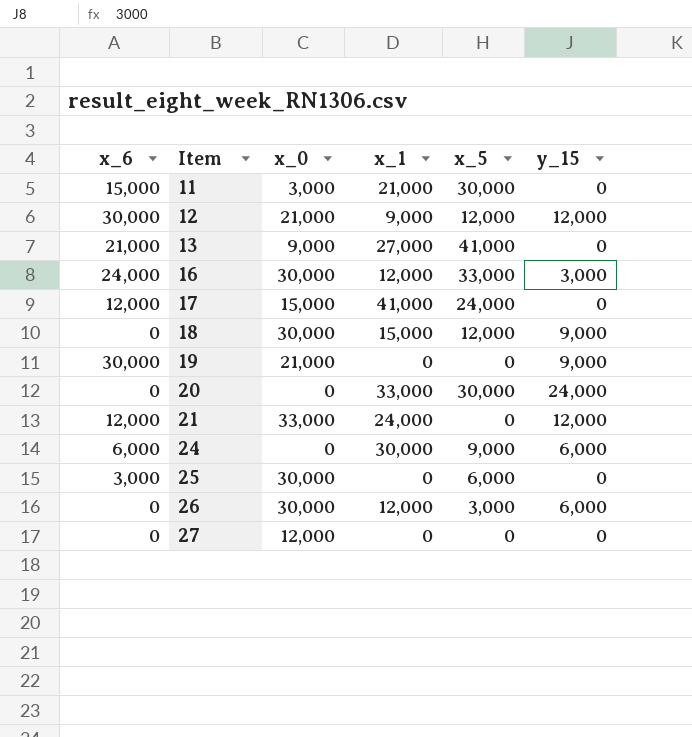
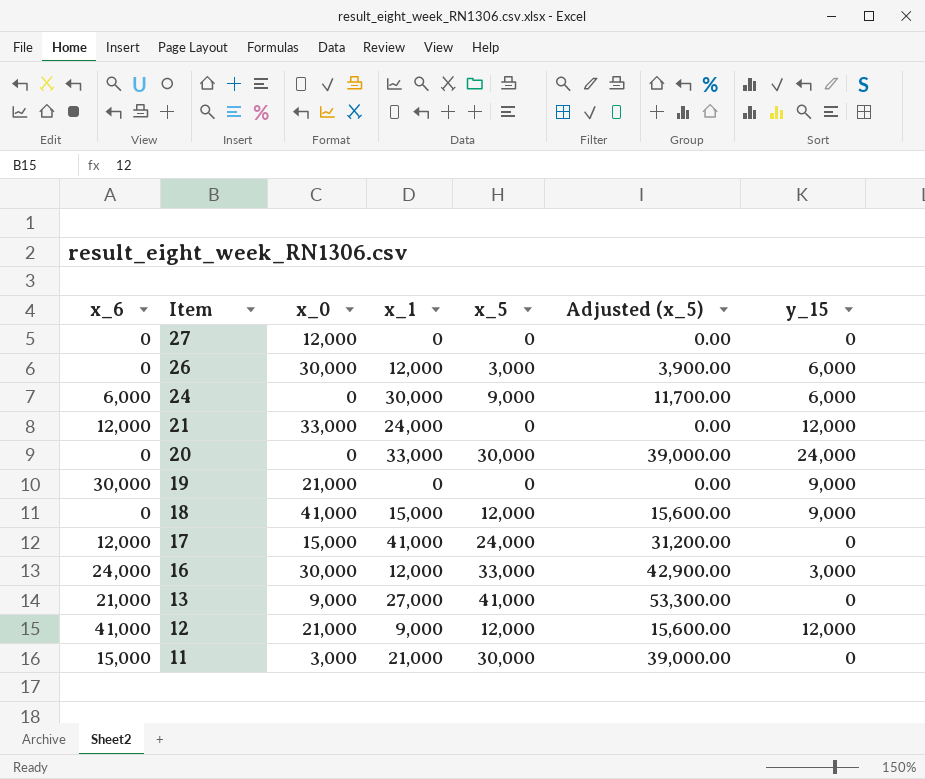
row order: Item ascending -> Item descending
column Adjusted (x_5) | formula: none -> [x_5] * 1.3
row 25: 3,000 | 30,000 | 0 | 6,000 | 0 -> none
18 | x_0: 30,000 -> 41,000
12 | x_6: 30,000 -> 41,000

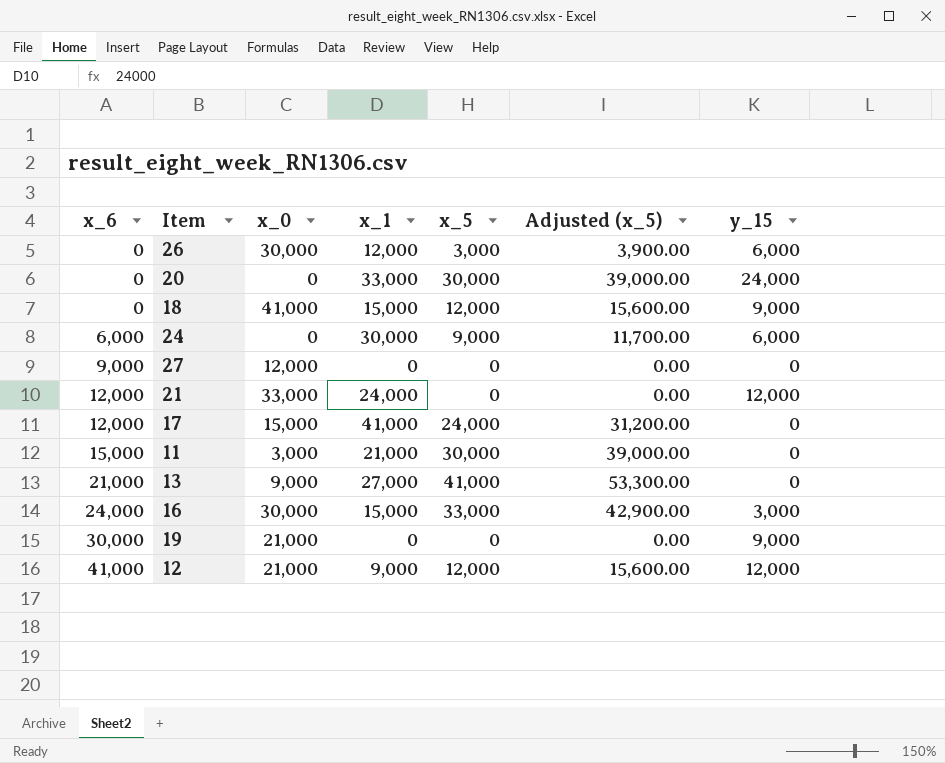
row order: Item descending -> x_6 ascending
27 | x_6: 0 -> 9,000
16 | x_1: 12,000 -> 15,000

